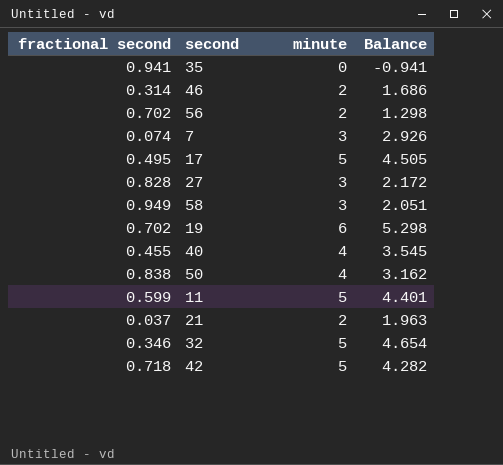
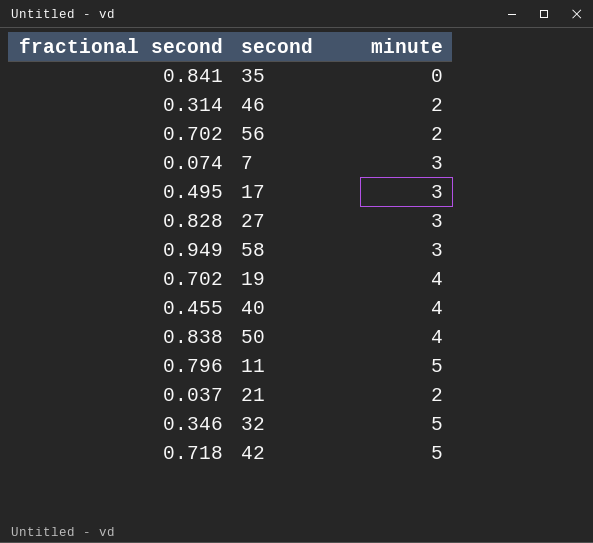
column Balance | formula: [minute] - [fractional second] -> none
35 | fractional second: 0.941 -> 0.841
17 | minute: 5 -> 3
19 | minute: 6 -> 4
11 | fractional second: 0.599 -> 0.796

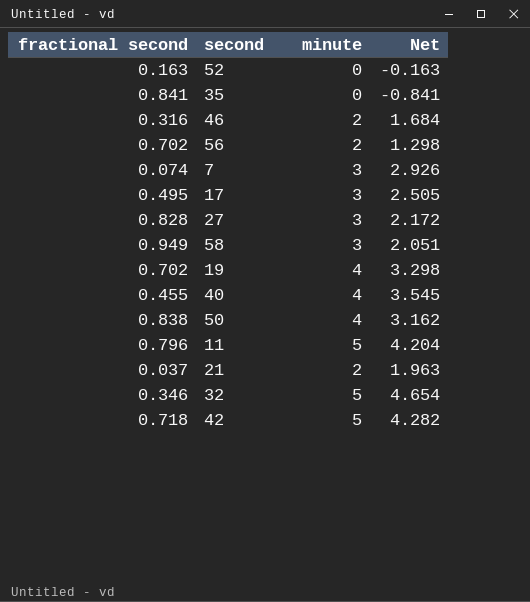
column Net | formula: none -> [minute] - [fractional second]
row 52: none -> 0.163 | 0 | -0.163
46 | fractional second: 0.314 -> 0.316

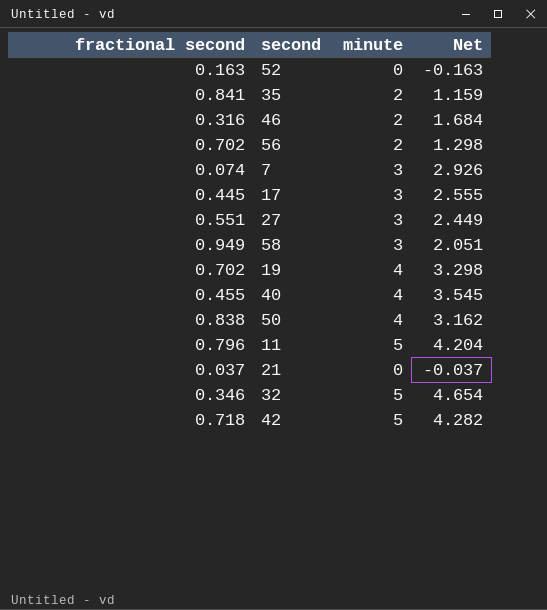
35 | minute: 0 -> 2
35 | Net: -0.841 -> 1.159
17 | fractional second: 0.495 -> 0.445
17 | Net: 2.505 -> 2.555
27 | fractional second: 0.828 -> 0.551
27 | Net: 2.172 -> 2.449
21 | minute: 2 -> 0
21 | Net: 1.963 -> -0.037

